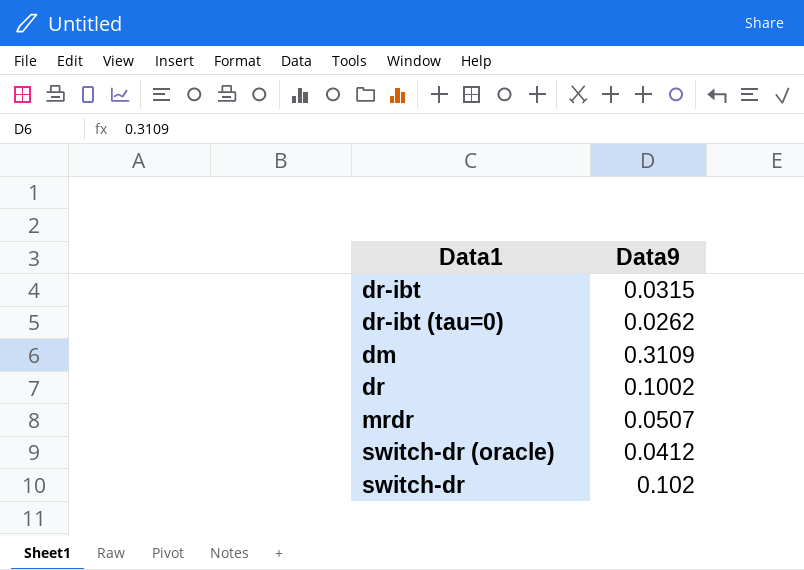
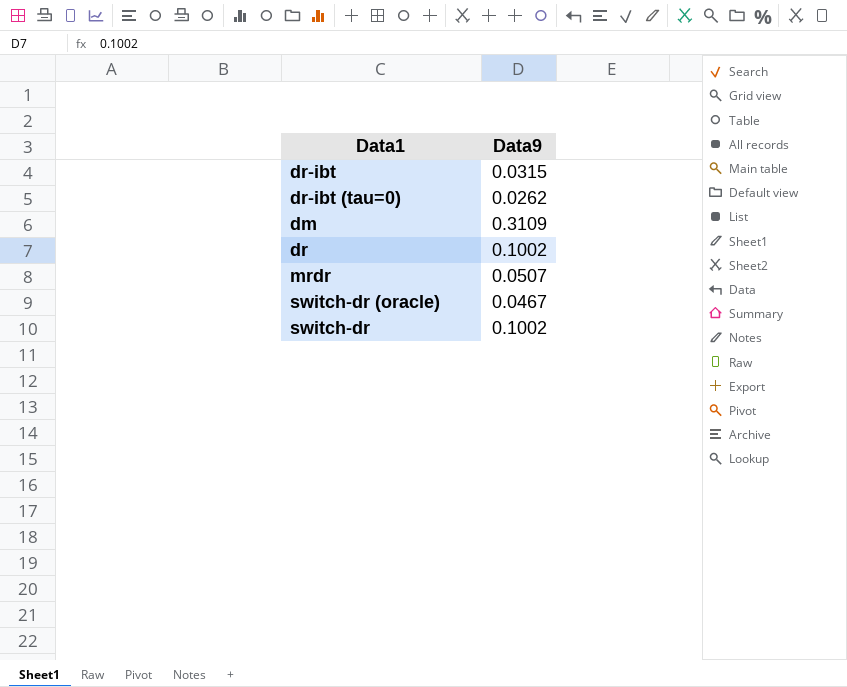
switch-dr (oracle) | Data9: 0.0412 -> 0.0467
switch-dr | Data9: 0.102 -> 0.1002

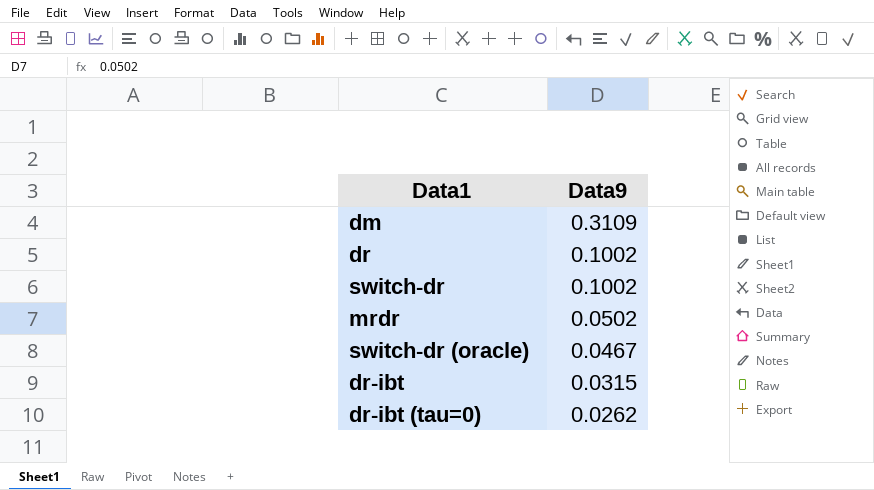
row order: none -> Data9 descending
mrdr | Data9: 0.0507 -> 0.0502

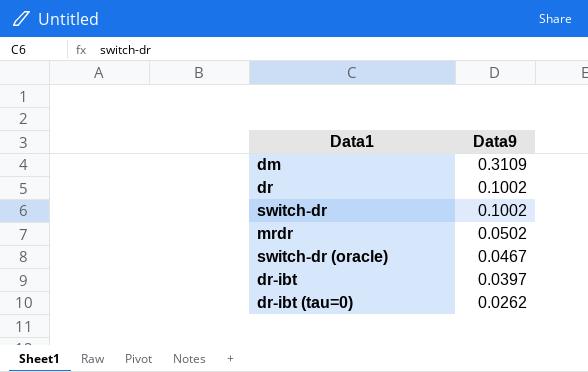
dr-ibt | Data9: 0.0315 -> 0.0397

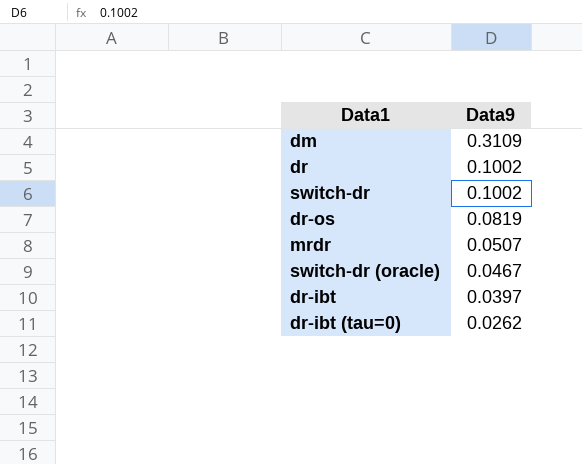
row dr-os: none -> 0.0819
mrdr | Data9: 0.0502 -> 0.0507

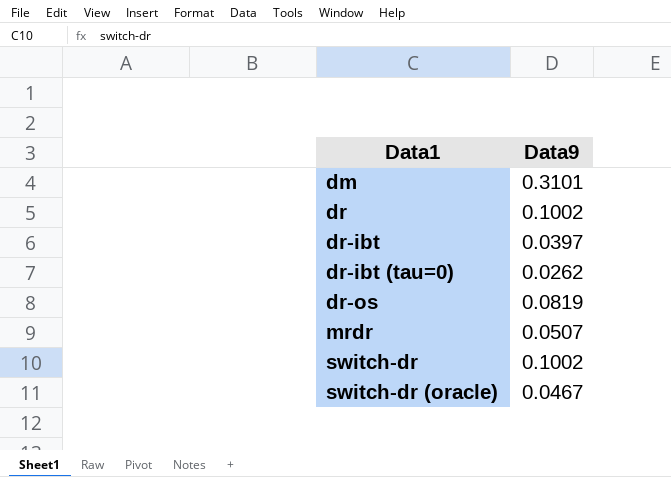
row order: Data9 descending -> Data1 ascending
dm | Data9: 0.3109 -> 0.3101

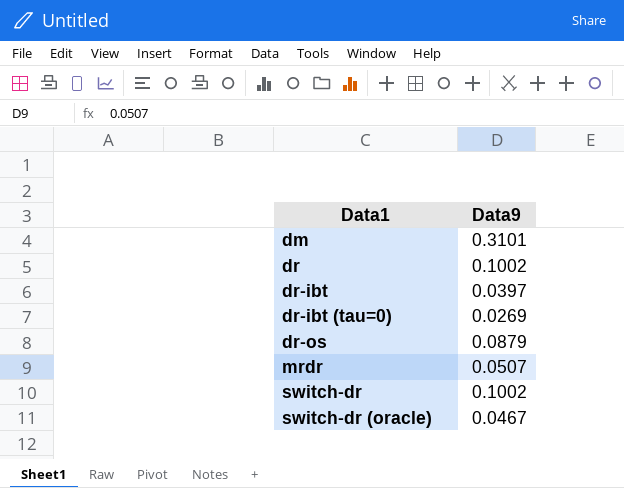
dr-ibt (tau=0) | Data9: 0.0262 -> 0.0269
dr-os | Data9: 0.0819 -> 0.0879

